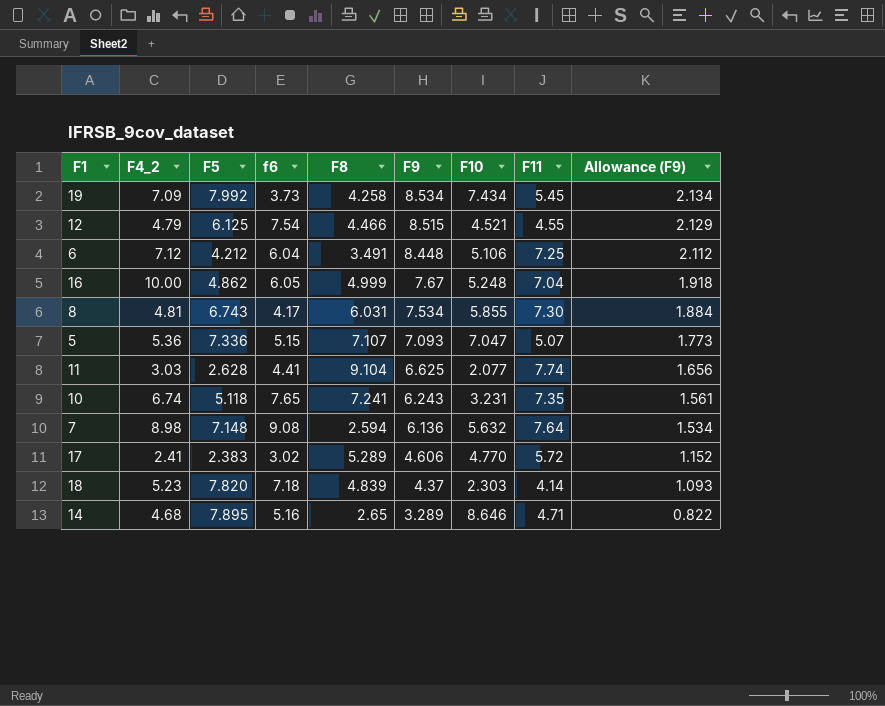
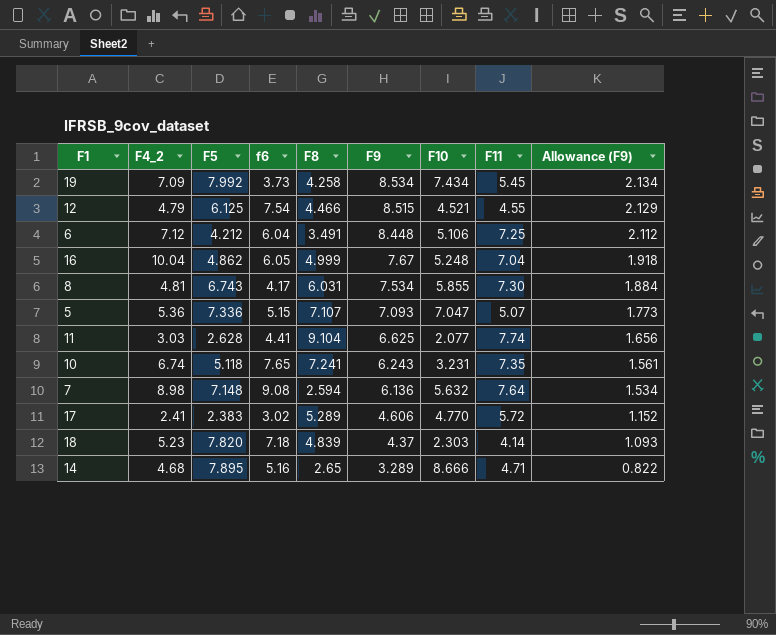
16 | F4_2: 10.00 -> 10.04
14 | F10: 8.646 -> 8.666

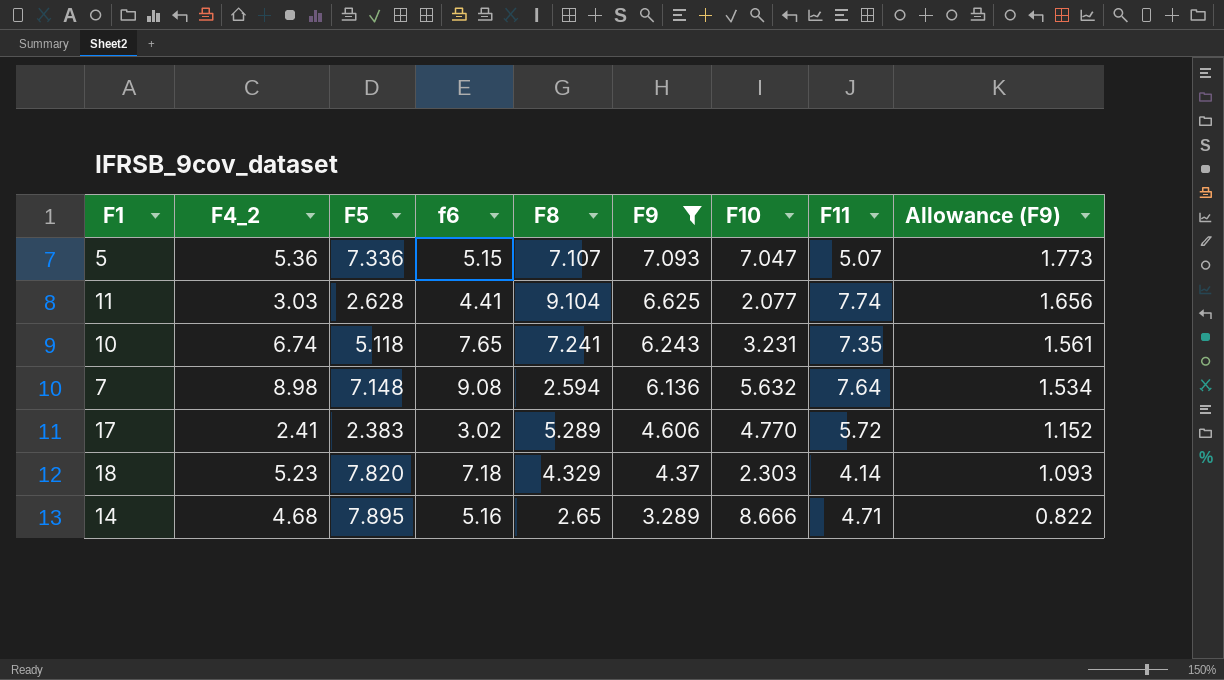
filter: none -> F9 <= 7.093
18 | F8: 4.839 -> 4.329

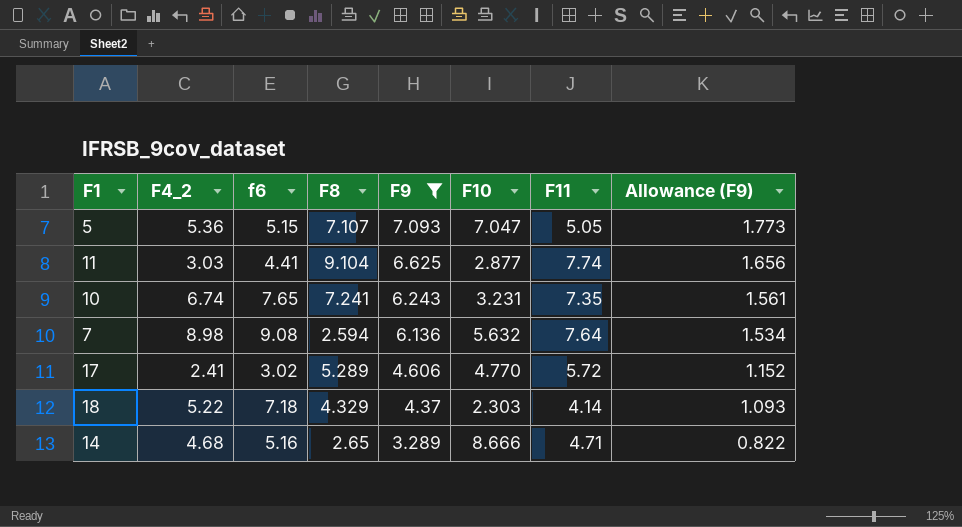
column F5 | position: 3 -> none
5 | F11: 5.07 -> 5.05
11 | F10: 2.077 -> 2.877
18 | F4_2: 5.23 -> 5.22

